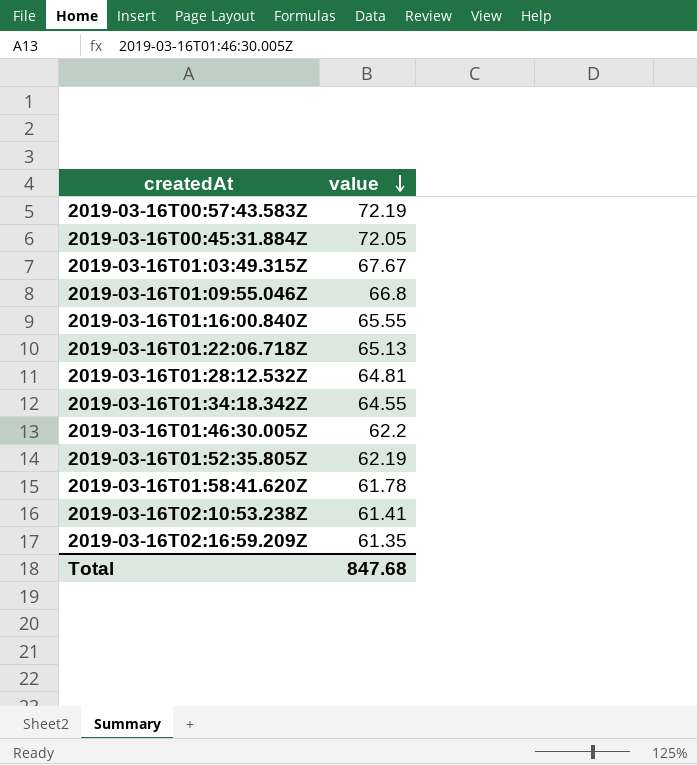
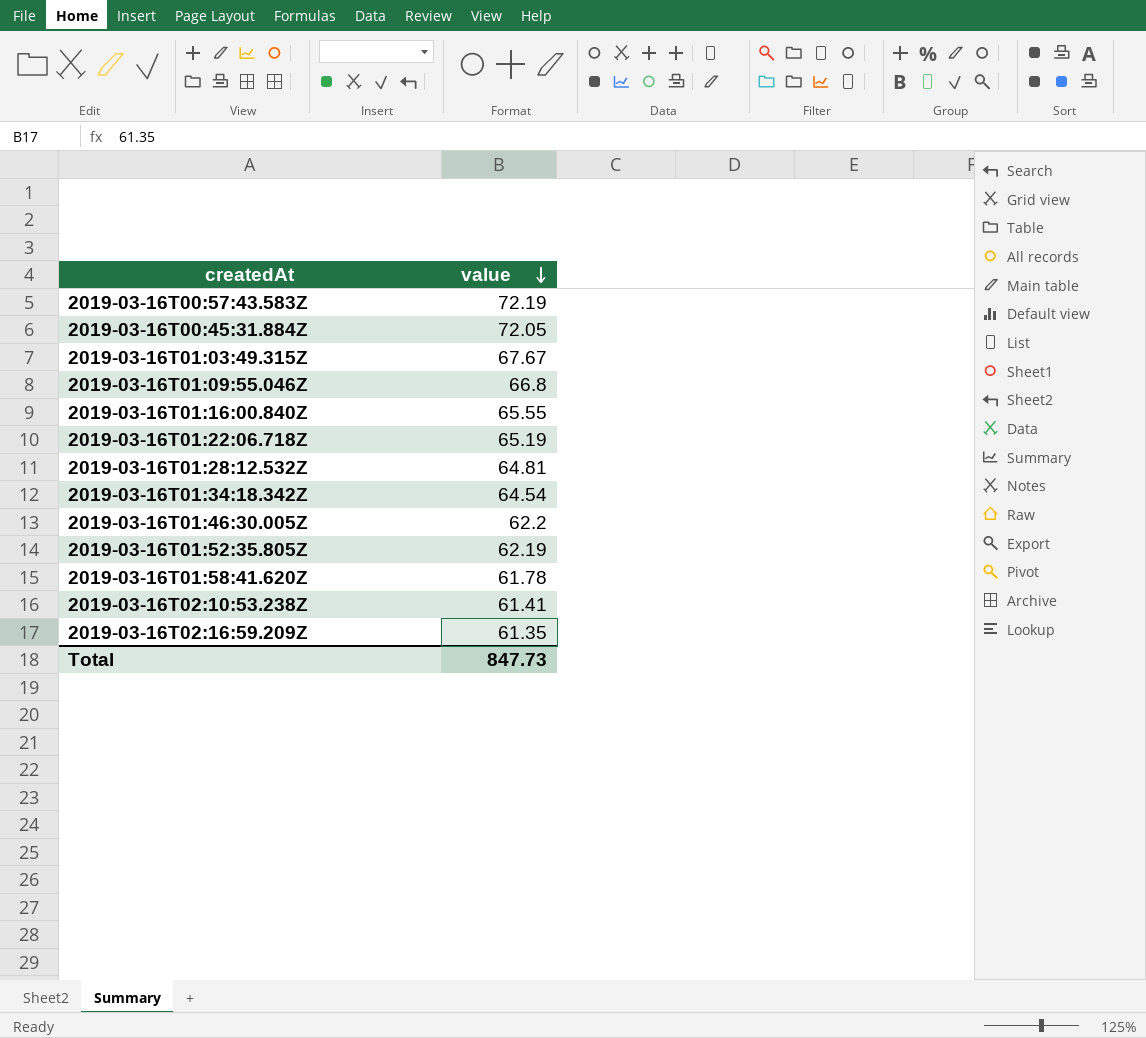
2019-03-16T01:22:06.718Z | value: 65.13 -> 65.19
2019-03-16T01:34:18.342Z | value: 64.55 -> 64.54
Total | value: 847.68 -> 847.73

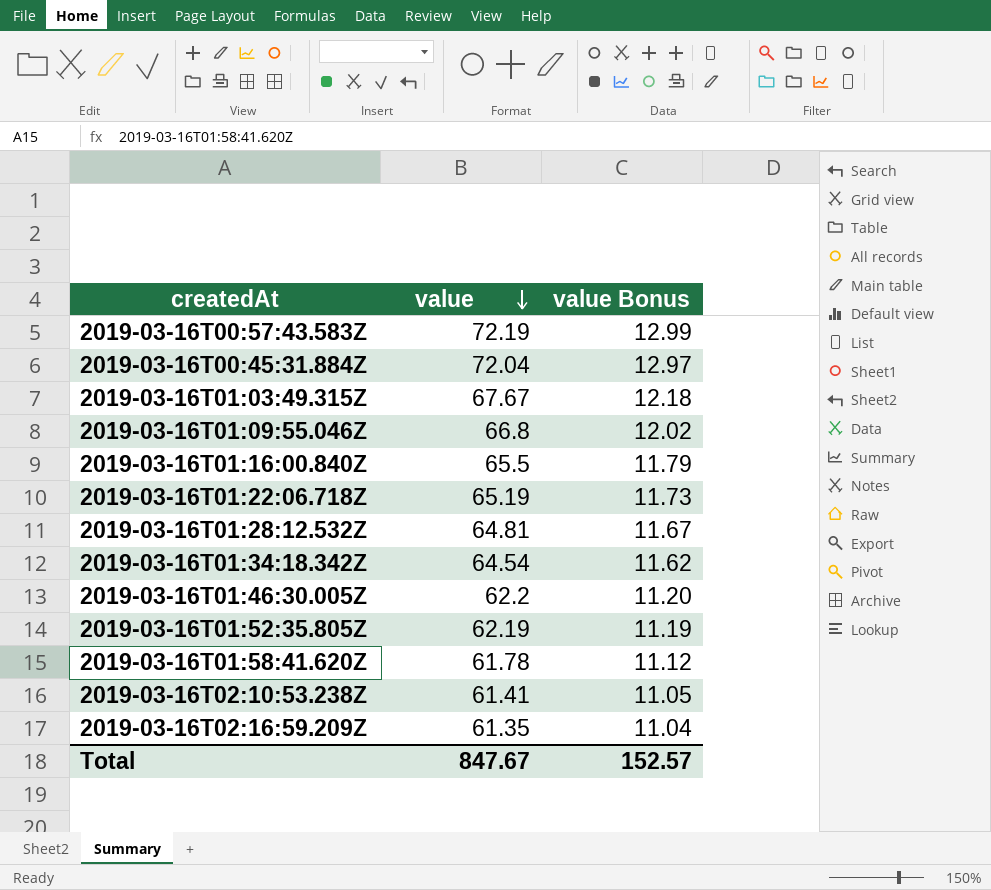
column value Bonus | formula: none -> [value] * 0.18
2019-03-16T00:45:31.884Z | value: 72.05 -> 72.04
2019-03-16T01:16:00.840Z | value: 65.55 -> 65.5
Total | value: 847.73 -> 847.67

